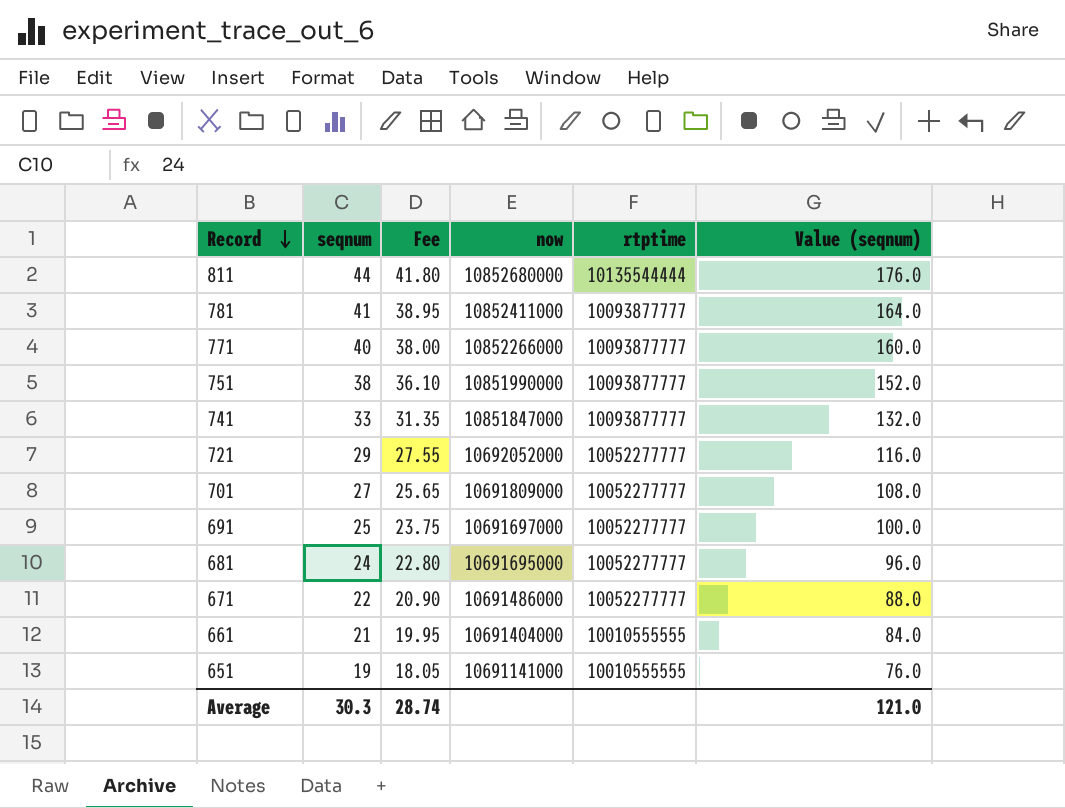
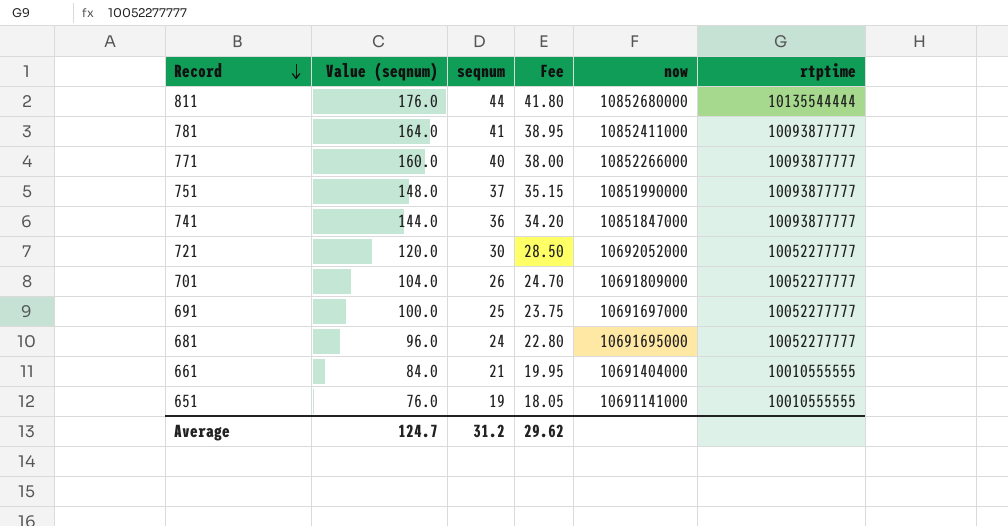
column Value (seqnum) | position: 6 -> 2
row 671: 22 | 20.90 | 10691486000 | 10052277777 | 88.0 -> none
751 | Value (seqnum): 152.0 -> 148.0
751 | seqnum: 38 -> 37
751 | Fee: 36.10 -> 35.15
741 | Value (seqnum): 132.0 -> 144.0
741 | seqnum: 33 -> 36
741 | Fee: 31.35 -> 34.20
721 | Value (seqnum): 116.0 -> 120.0
721 | seqnum: 29 -> 30
721 | Fee: 27.55 -> 28.50
701 | Value (seqnum): 108.0 -> 104.0
701 | seqnum: 27 -> 26
701 | Fee: 25.65 -> 24.70
Average | Value (seqnum): 121.0 -> 124.7
Average | seqnum: 30.3 -> 31.2
Average | Fee: 28.74 -> 29.62

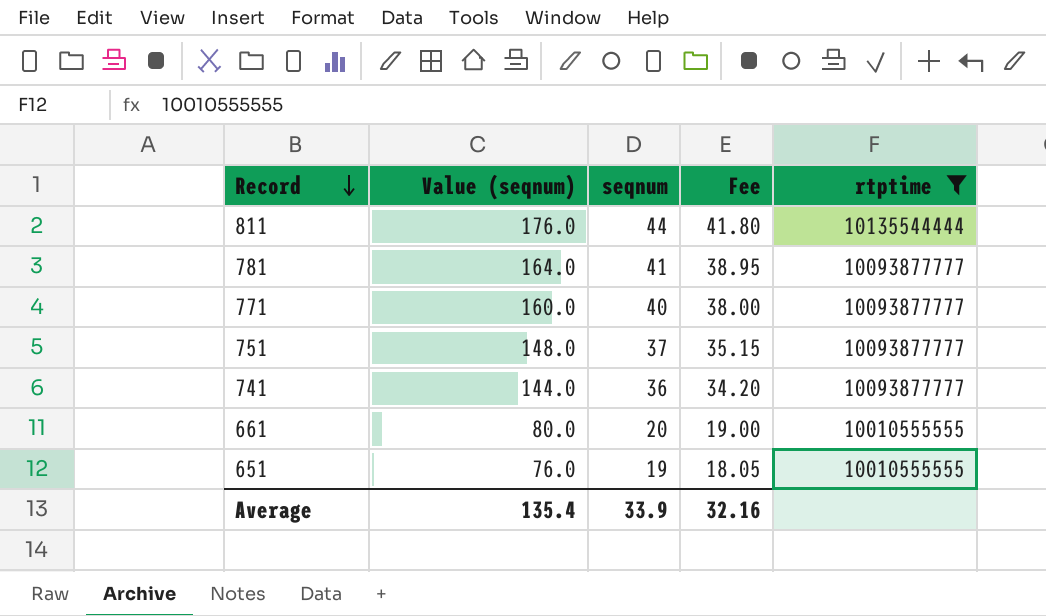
filter: none -> rtptime != 10052277777
column now | position: 5 -> none
661 | Value (seqnum): 84.0 -> 80.0
661 | seqnum: 21 -> 20
661 | Fee: 19.95 -> 19.00
Average | Value (seqnum): 124.7 -> 135.4
Average | seqnum: 31.2 -> 33.9
Average | Fee: 29.62 -> 32.16

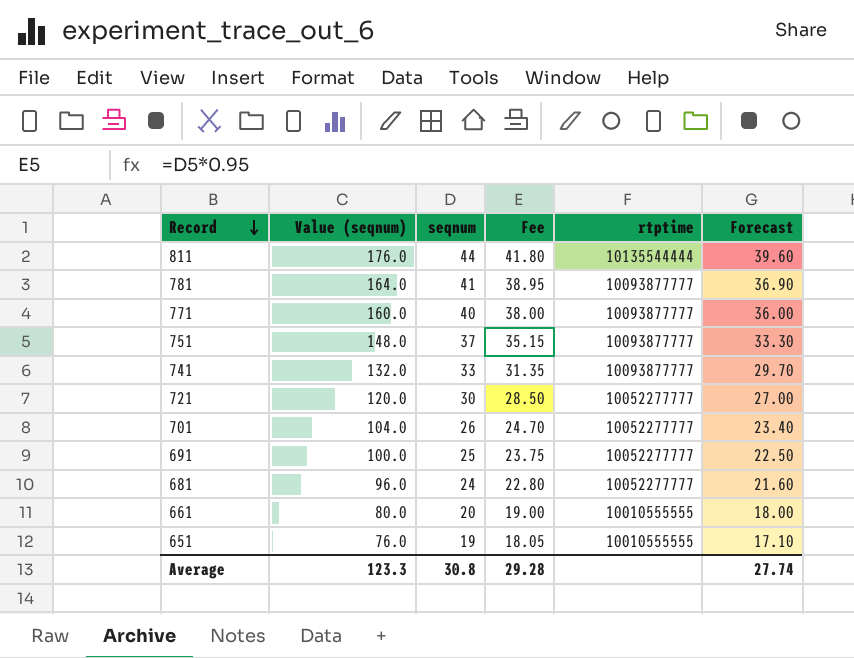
filter: rtptime != 10052277777 -> none
column Forecast | formula: none -> [seqnum] * 0.9
741 | Value (seqnum): 144.0 -> 132.0
741 | seqnum: 36 -> 33
741 | Fee: 34.20 -> 31.35
Average | Value (seqnum): 135.4 -> 123.3
Average | seqnum: 33.9 -> 30.8
Average | Fee: 32.16 -> 29.28

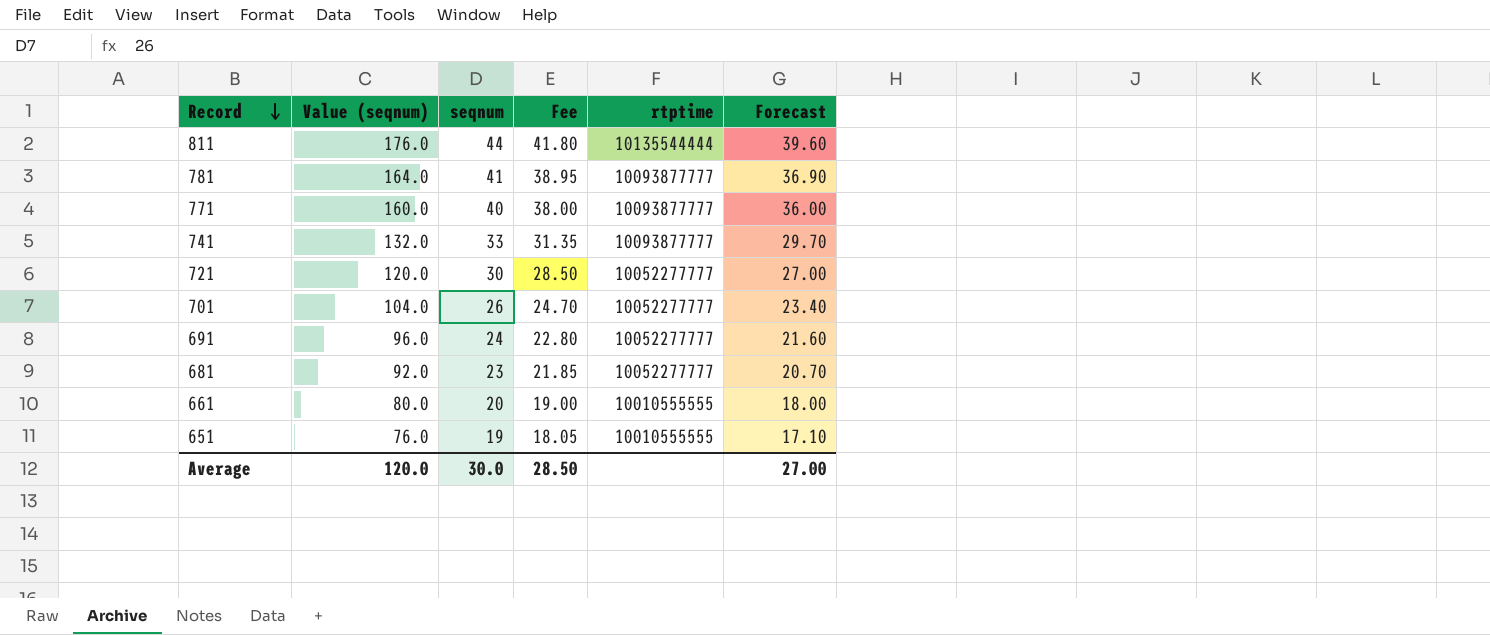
row 751: 148.0 | 37 | 35.15 | 10093877777 | 33.30 -> none
691 | Value (seqnum): 100.0 -> 96.0
691 | seqnum: 25 -> 24
691 | Fee: 23.75 -> 22.80
691 | Forecast: 22.50 -> 21.60
681 | Value (seqnum): 96.0 -> 92.0
681 | seqnum: 24 -> 23
681 | Fee: 22.80 -> 21.85
681 | Forecast: 21.60 -> 20.70
Average | Value (seqnum): 123.3 -> 120.0
Average | seqnum: 30.8 -> 30.0
Average | Fee: 29.28 -> 28.50
Average | Forecast: 27.74 -> 27.00

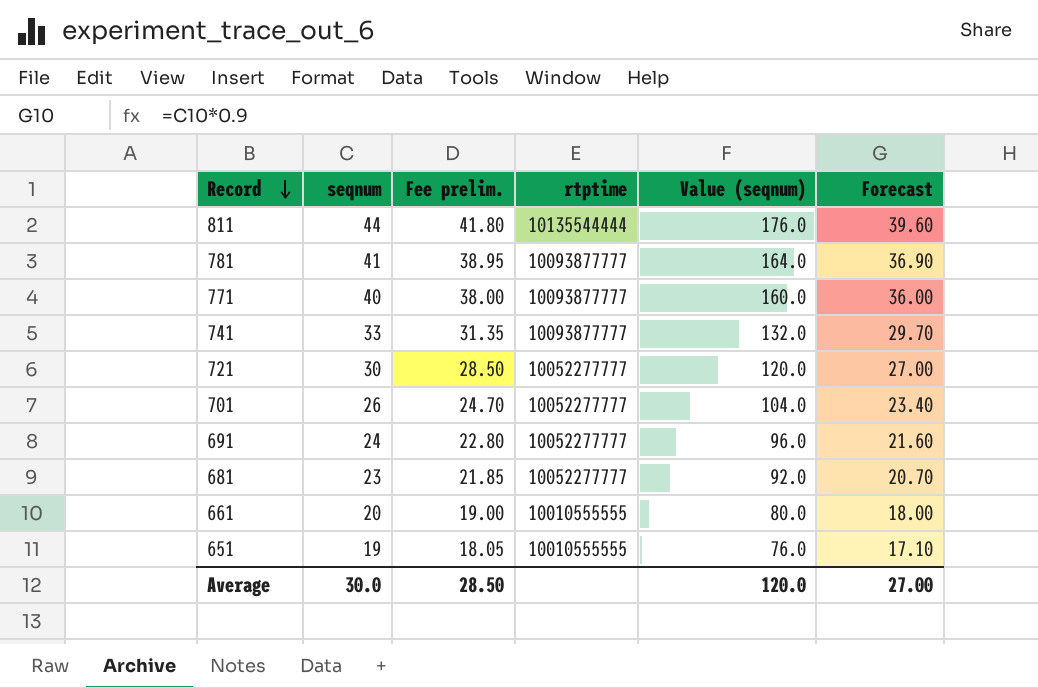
column name: Fee -> Fee prelim.
column Value (seqnum) | position: 2 -> 5

